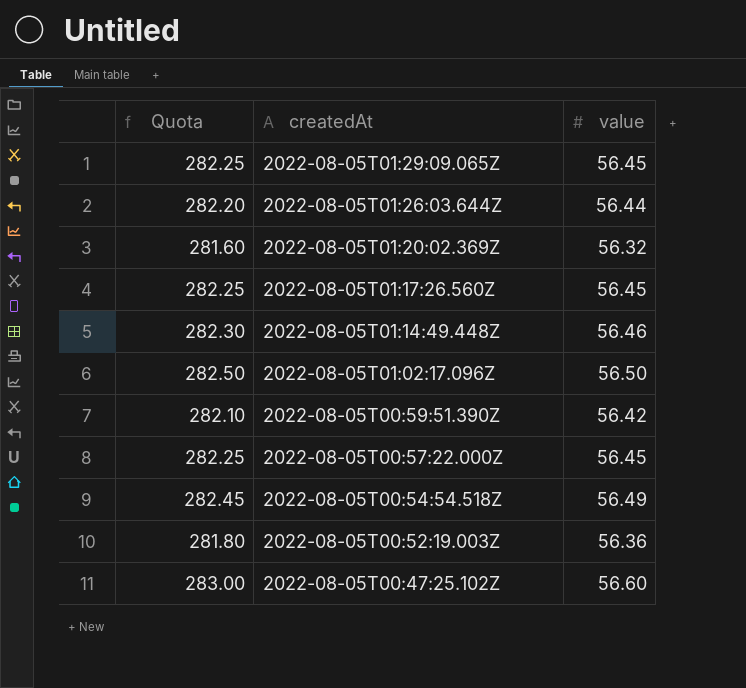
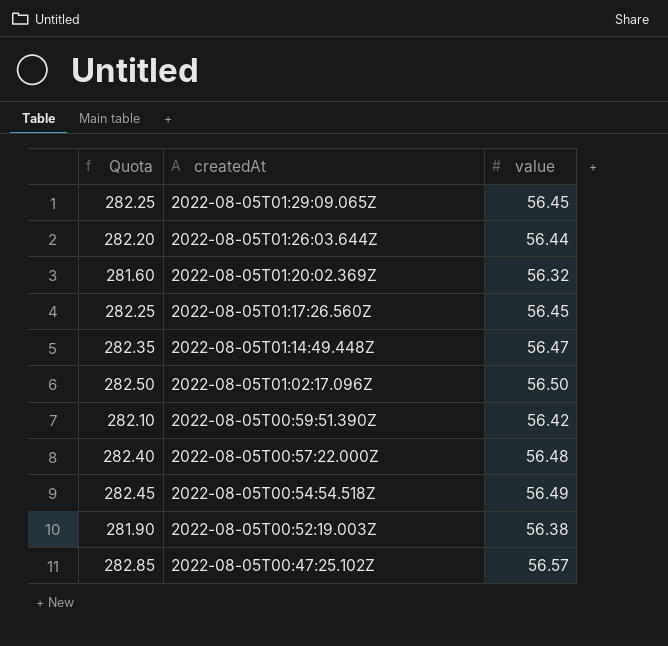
2022-08-05T01:14:49.448Z | Quota: 282.30 -> 282.35
2022-08-05T01:14:49.448Z | value: 56.46 -> 56.47
2022-08-05T00:57:22.000Z | Quota: 282.25 -> 282.40
2022-08-05T00:57:22.000Z | value: 56.45 -> 56.48
2022-08-05T00:52:19.003Z | Quota: 281.80 -> 281.90
2022-08-05T00:52:19.003Z | value: 56.36 -> 56.38
2022-08-05T00:47:25.102Z | Quota: 283.00 -> 282.85
2022-08-05T00:47:25.102Z | value: 56.60 -> 56.57

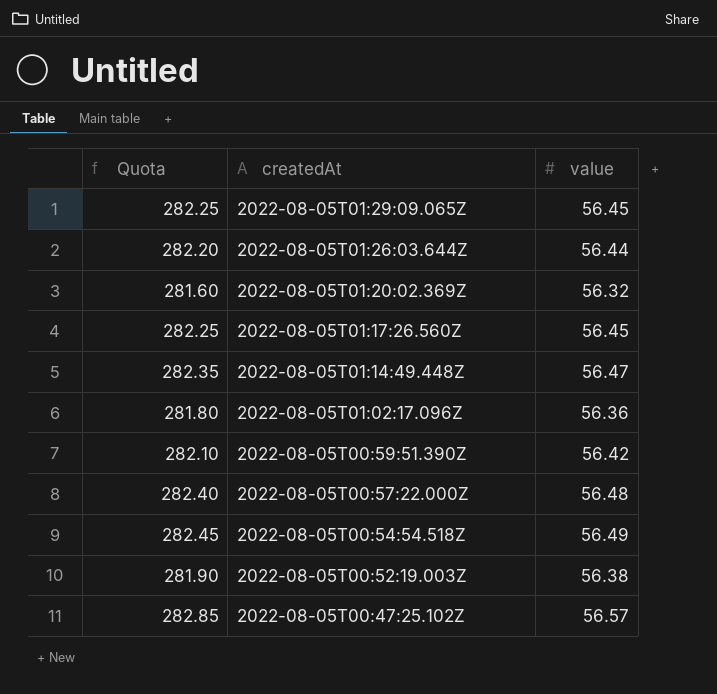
2022-08-05T01:02:17.096Z | Quota: 282.50 -> 281.80
2022-08-05T01:02:17.096Z | value: 56.50 -> 56.36

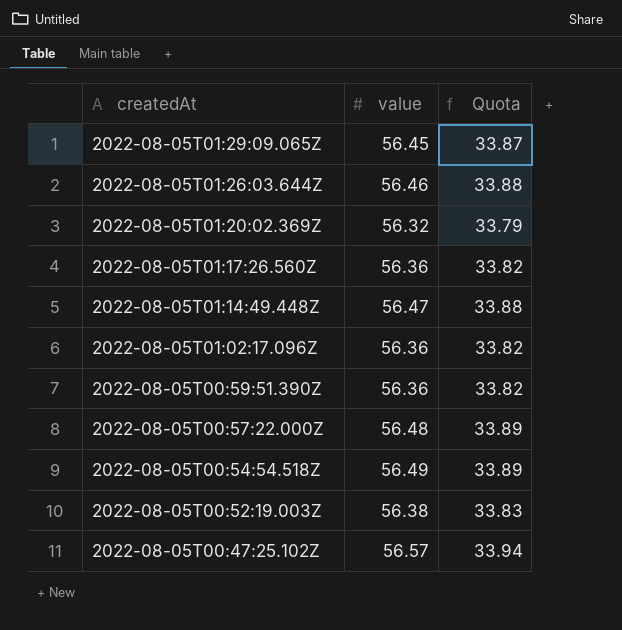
column Quota | formula: [value] * 5 -> [value] * 0.6
column Quota | position: 1 -> 3
2022-08-05T01:26:03.644Z | value: 56.44 -> 56.46
2022-08-05T01:17:26.560Z | value: 56.45 -> 56.36
2022-08-05T00:59:51.390Z | value: 56.42 -> 56.36

